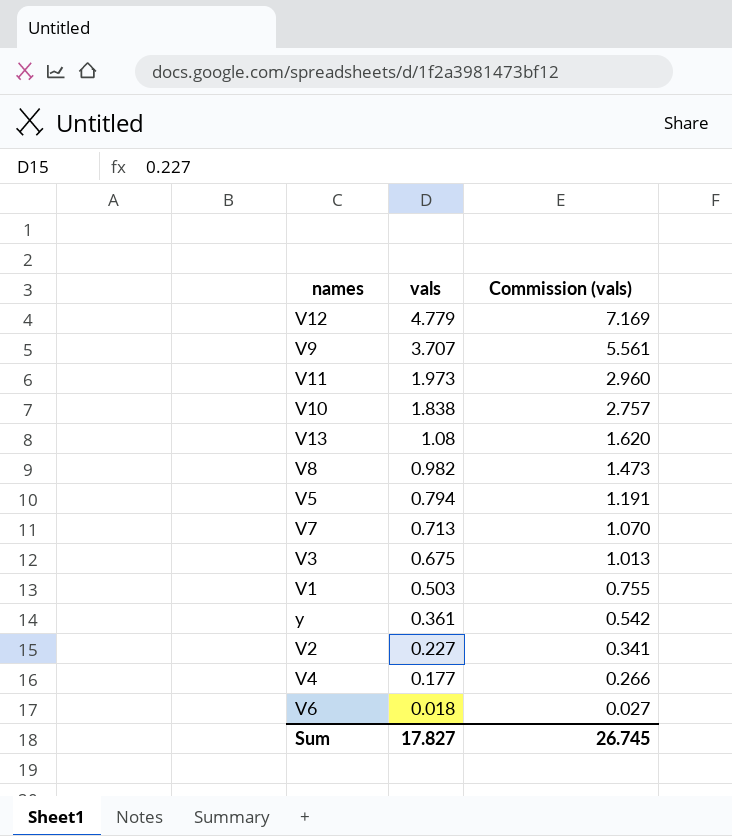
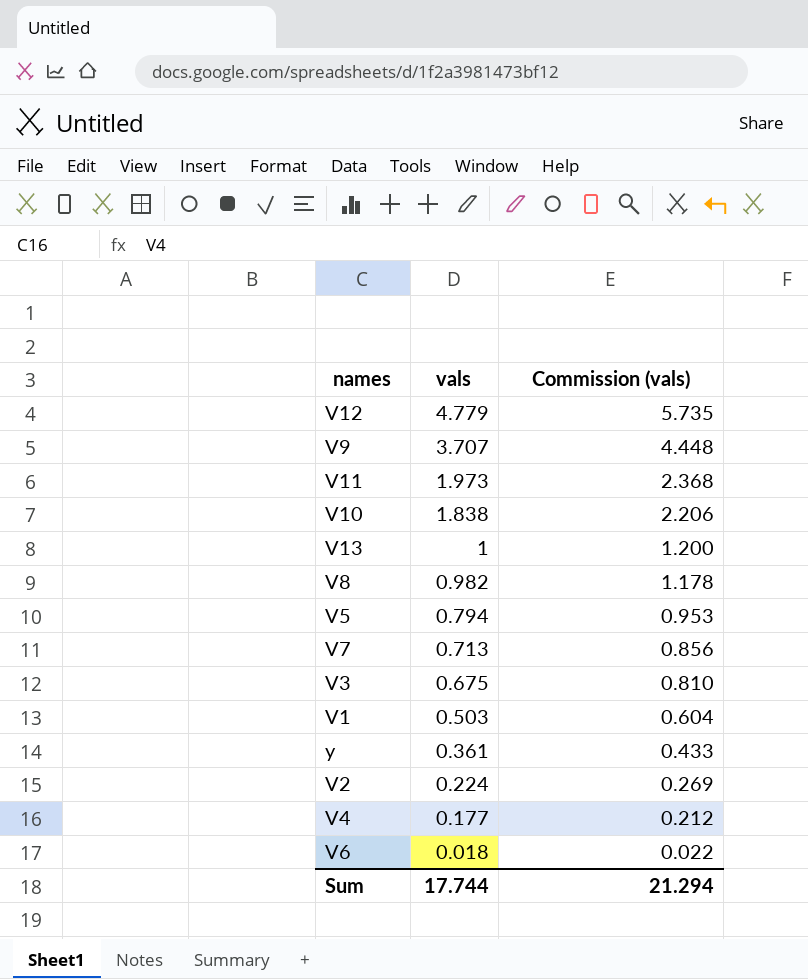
column Commission (vals) | formula: [vals] * 1.5 -> [vals] * 1.2
V13 | vals: 1.08 -> 1
V2 | vals: 0.227 -> 0.224
Sum | vals: 17.827 -> 17.744
Sum | Commission (vals): 26.745 -> 21.294

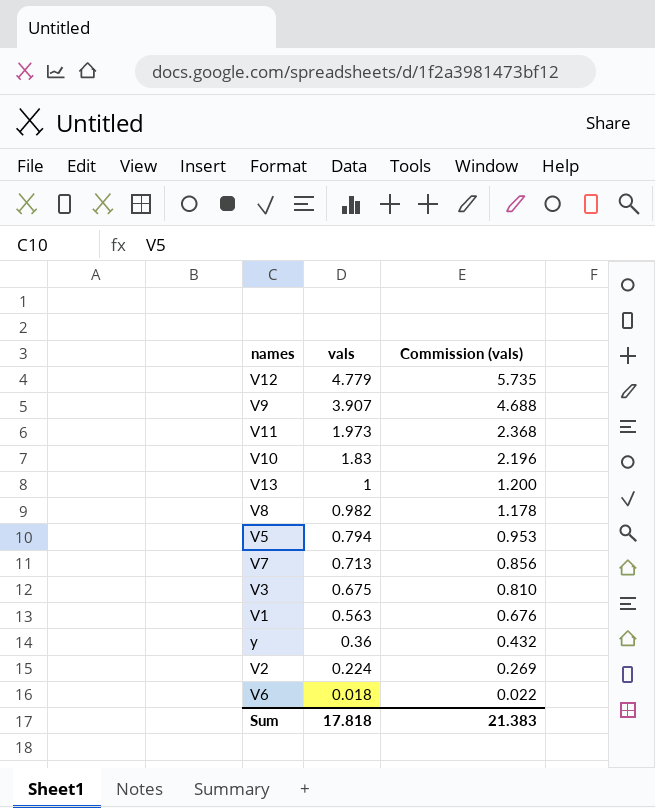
row V4: 0.177 | 0.212 -> none
V9 | vals: 3.707 -> 3.907
V9 | Commission (vals): 4.448 -> 4.688
V10 | vals: 1.838 -> 1.83
V10 | Commission (vals): 2.206 -> 2.196
V1 | vals: 0.503 -> 0.563
V1 | Commission (vals): 0.604 -> 0.676
y | vals: 0.361 -> 0.36
y | Commission (vals): 0.433 -> 0.432
Sum | vals: 17.744 -> 17.818
Sum | Commission (vals): 21.294 -> 21.383

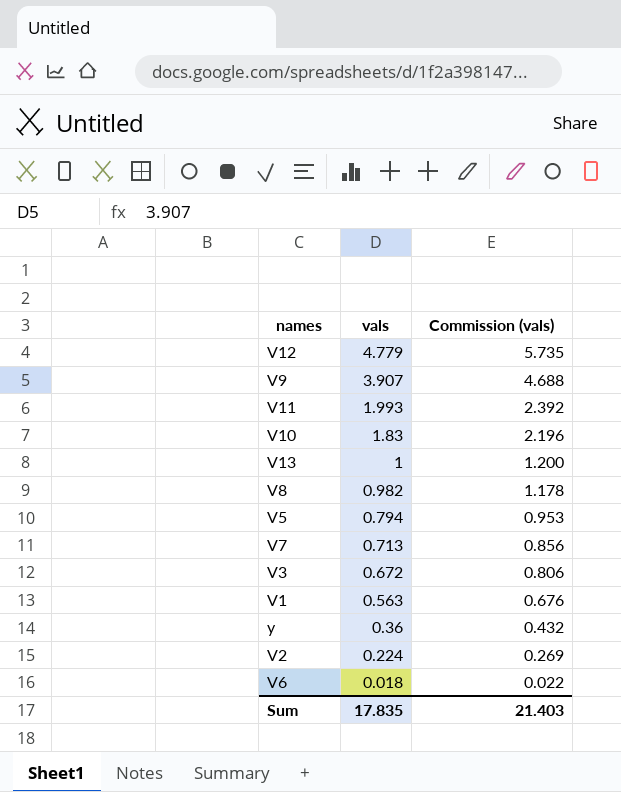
V11 | vals: 1.973 -> 1.993
V11 | Commission (vals): 2.368 -> 2.392
V3 | vals: 0.675 -> 0.672
V3 | Commission (vals): 0.810 -> 0.806
Sum | vals: 17.818 -> 17.835
Sum | Commission (vals): 21.383 -> 21.403

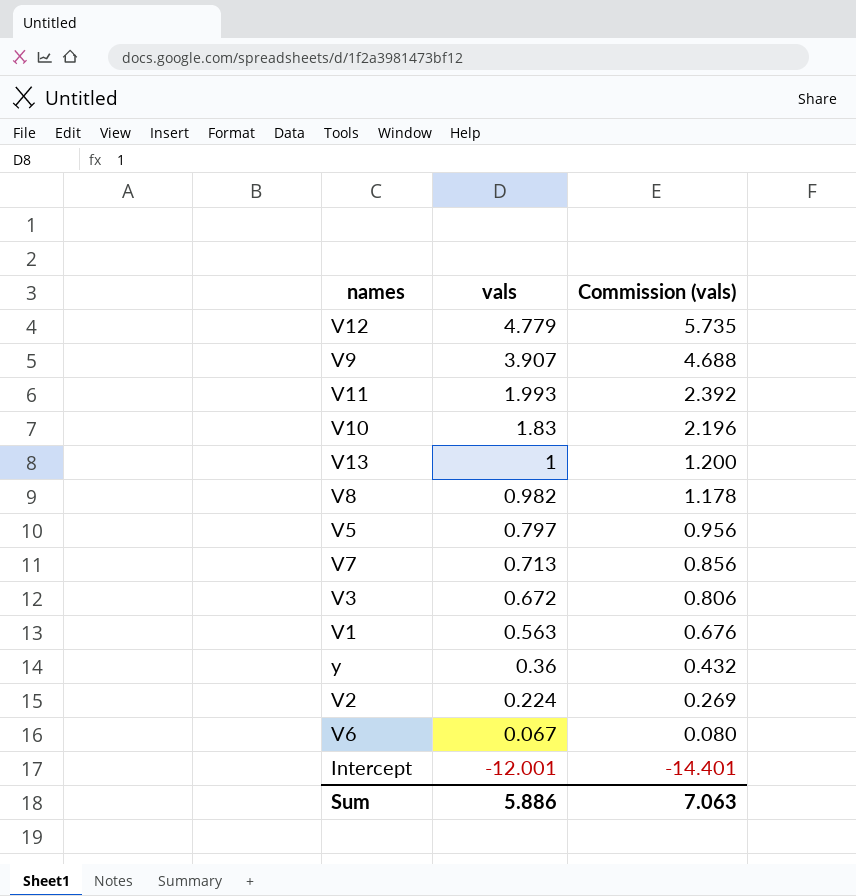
V5 | vals: 0.794 -> 0.797
V5 | Commission (vals): 0.953 -> 0.956
V6 | vals: 0.018 -> 0.067
V6 | Commission (vals): 0.022 -> 0.080
row Intercept: none -> -12.001 | -14.401
Sum | vals: 17.835 -> 5.886
Sum | Commission (vals): 21.403 -> 7.063

